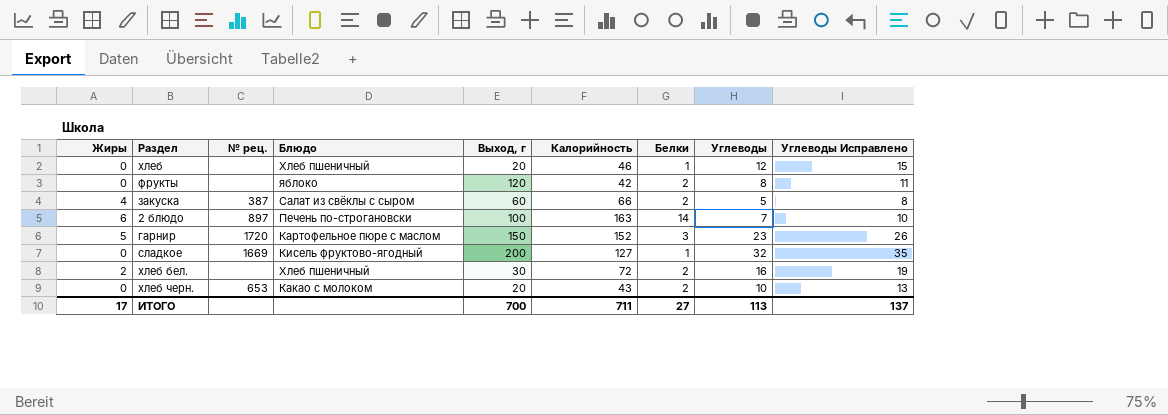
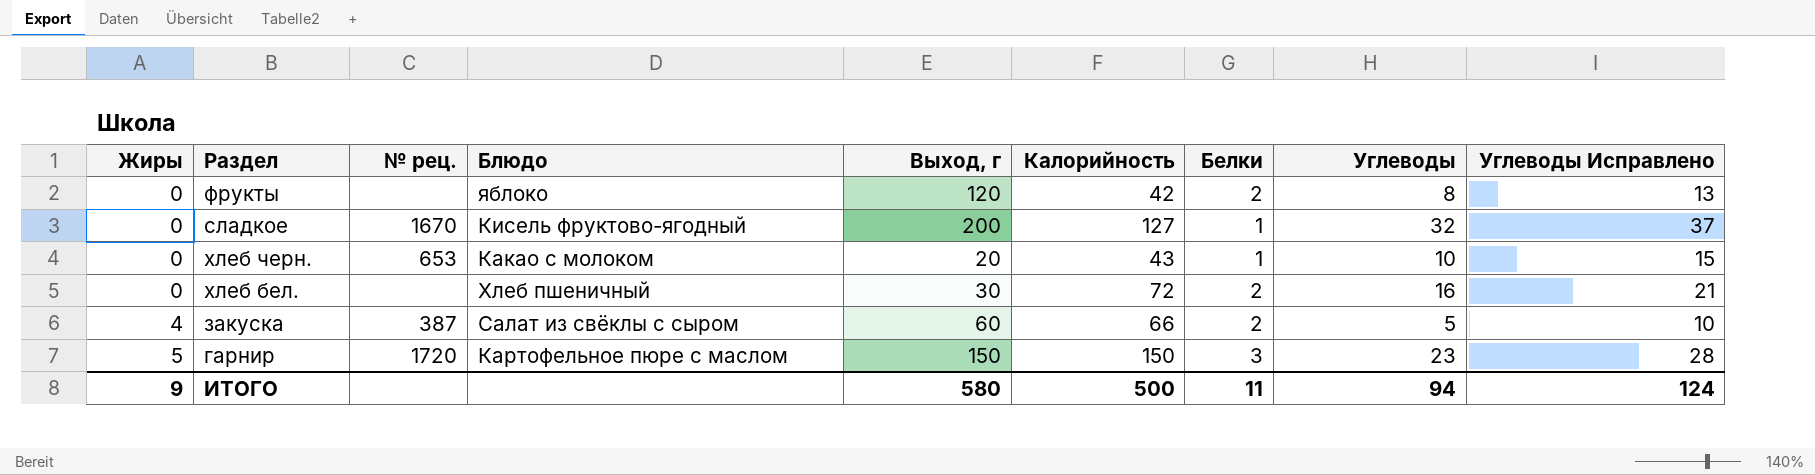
row order: none -> Жиры ascending
column Углеводы Исправлено | formula: [Углеводы] + 3 -> [Углеводы] + 5
row хлеб: 0 | none | Хлеб пшеничный | 20 | 46 | 1 | 12 | 15 -> none
row 2 блюдо: 6 | 897 | Печень по-строгановски | 100 | 163 | 14 | 7 | 10 -> none
сладкое | № рец.: 1669 -> 1670
хлеб черн. | Белки: 2 -> 1
хлеб бел. | Жиры: 2 -> 0
гарнир | Калорийность: 152 -> 150
ИТОГО | Жиры: 17 -> 9
ИТОГО | Выход, г: 700 -> 580
ИТОГО | Калорийность: 711 -> 500
ИТОГО | Белки: 27 -> 11
ИТОГО | Углеводы: 113 -> 94
ИТОГО | Углеводы Исправлено: 137 -> 124

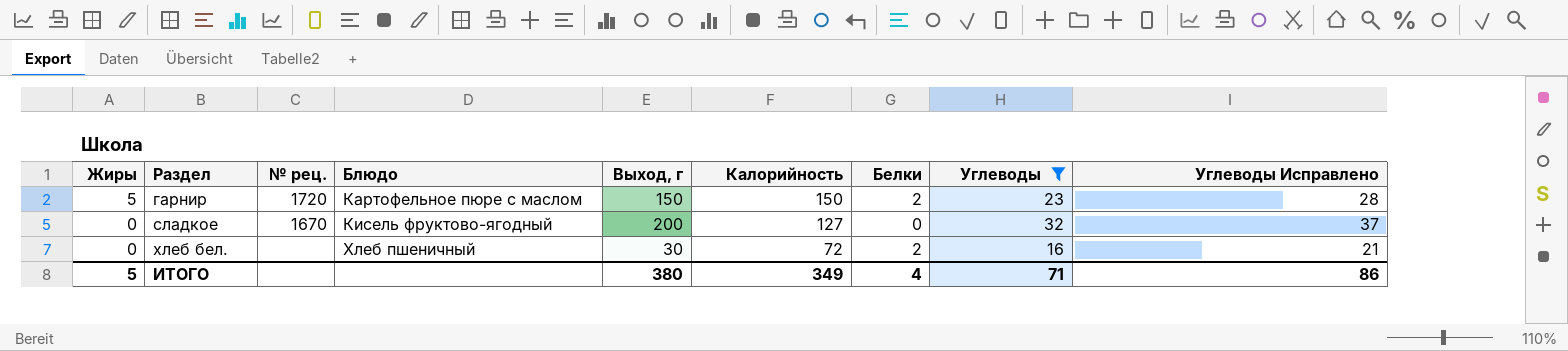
filter: none -> Углеводы >= 16
row order: Жиры ascending -> Жиры descending
гарнир | Белки: 3 -> 2
сладкое | Белки: 1 -> 0
ИТОГО | Жиры: 9 -> 5
ИТОГО | Выход, г: 580 -> 380
ИТОГО | Калорийность: 500 -> 349
ИТОГО | Белки: 11 -> 4
ИТОГО | Углеводы: 94 -> 71
ИТОГО | Углеводы Исправлено: 124 -> 86

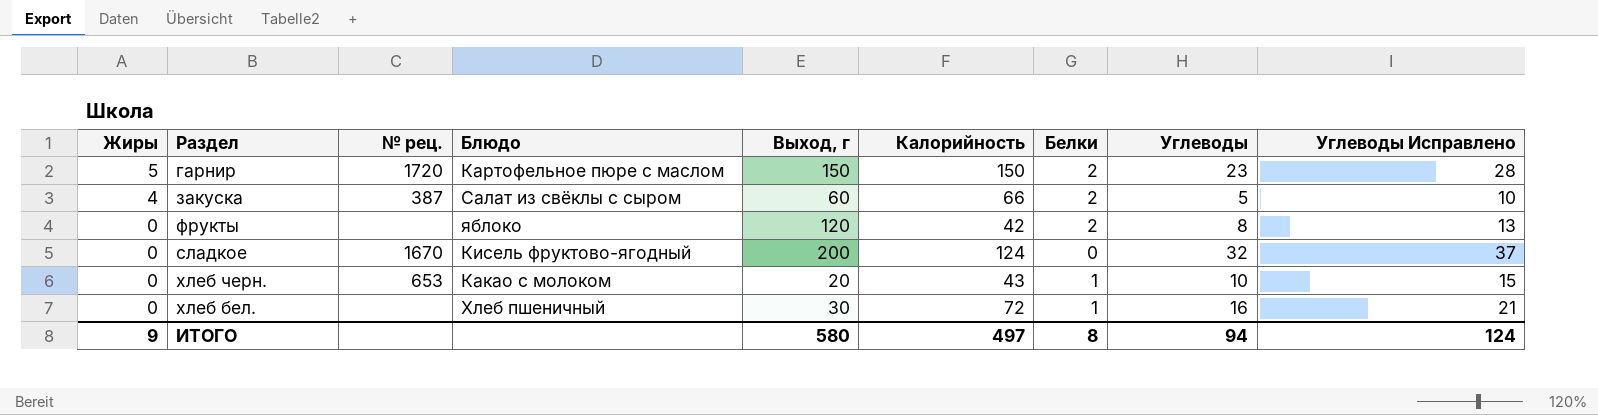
filter: Углеводы >= 16 -> none
сладкое | Калорийность: 127 -> 124
хлеб бел. | Белки: 2 -> 1
ИТОГО | Жиры: 5 -> 9
ИТОГО | Выход, г: 380 -> 580
ИТОГО | Калорийность: 349 -> 497
ИТОГО | Белки: 4 -> 8
ИТОГО | Углеводы: 71 -> 94
ИТОГО | Углеводы Исправлено: 86 -> 124

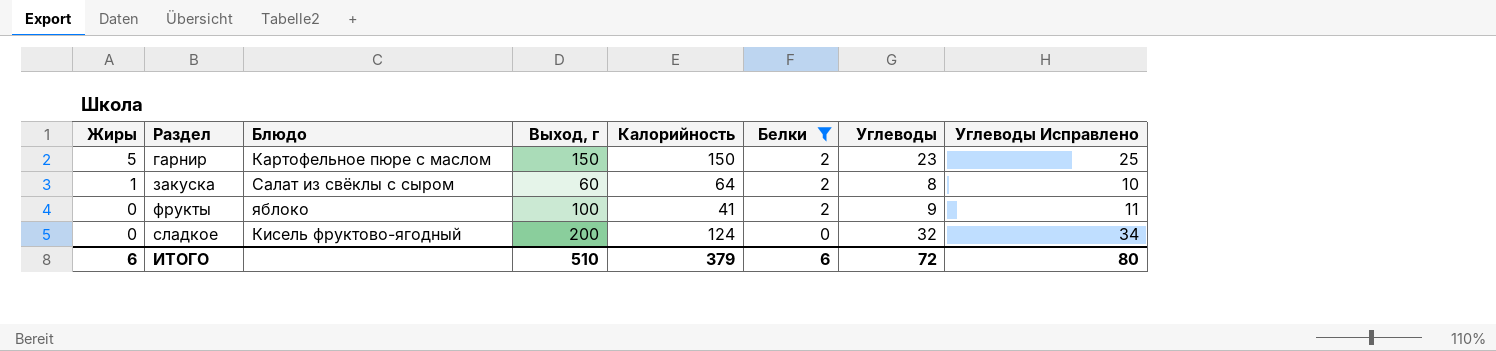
filter: none -> Белки != 1
column № рец. | position: 3 -> none
column Углеводы Исправлено | formula: [Углеводы] + 5 -> [Углеводы] + 2
закуска | Жиры: 4 -> 1
закуска | Калорийность: 66 -> 64
закуска | Углеводы: 5 -> 8
фрукты | Выход, г: 120 -> 100
фрукты | Калорийность: 42 -> 41
фрукты | Углеводы: 8 -> 9
ИТОГО | Жиры: 9 -> 6
ИТОГО | Выход, г: 580 -> 510
ИТОГО | Калорийность: 497 -> 379
ИТОГО | Белки: 8 -> 6
ИТОГО | Углеводы: 94 -> 72
ИТОГО | Углеводы Исправлено: 124 -> 80

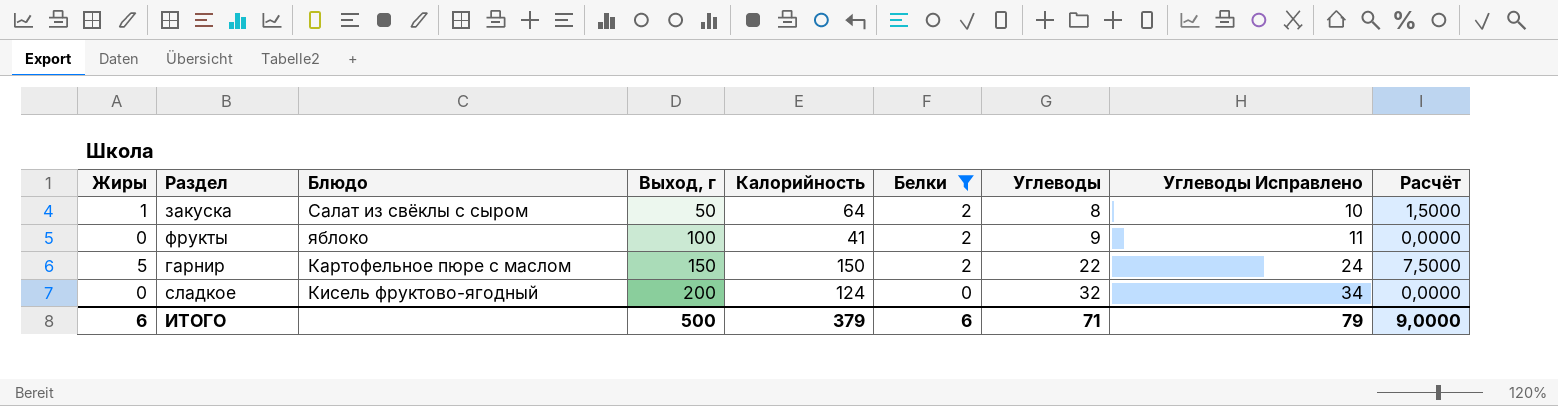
row order: Жиры descending -> Выход, г ascending
column Расчёт | formula: none -> [Жиры] * 1,5
закуска | Выход, г: 60 -> 50
гарнир | Углеводы: 23 -> 22
гарнир | Углеводы Исправлено: 25 -> 24
ИТОГО | Выход, г: 510 -> 500
ИТОГО | Углеводы: 72 -> 71
ИТОГО | Углеводы Исправлено: 80 -> 79

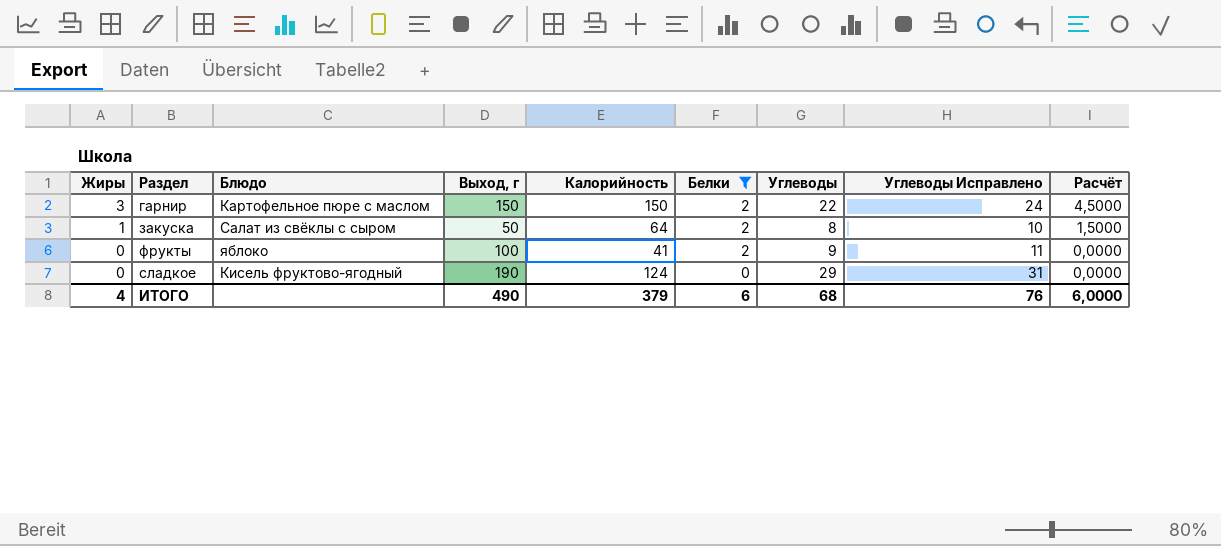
row order: Выход, г ascending -> Жиры descending
гарнир | Жиры: 5 -> 3
гарнир | Расчёт: 7,5000 -> 4,5000
сладкое | Выход, г: 200 -> 190
сладкое | Углеводы: 32 -> 29
сладкое | Углеводы Исправлено: 34 -> 31
ИТОГО | Жиры: 6 -> 4
ИТОГО | Выход, г: 500 -> 490
ИТОГО | Углеводы: 71 -> 68
ИТОГО | Углеводы Исправлено: 79 -> 76
ИТОГО | Расчёт: 9,0000 -> 6,0000

